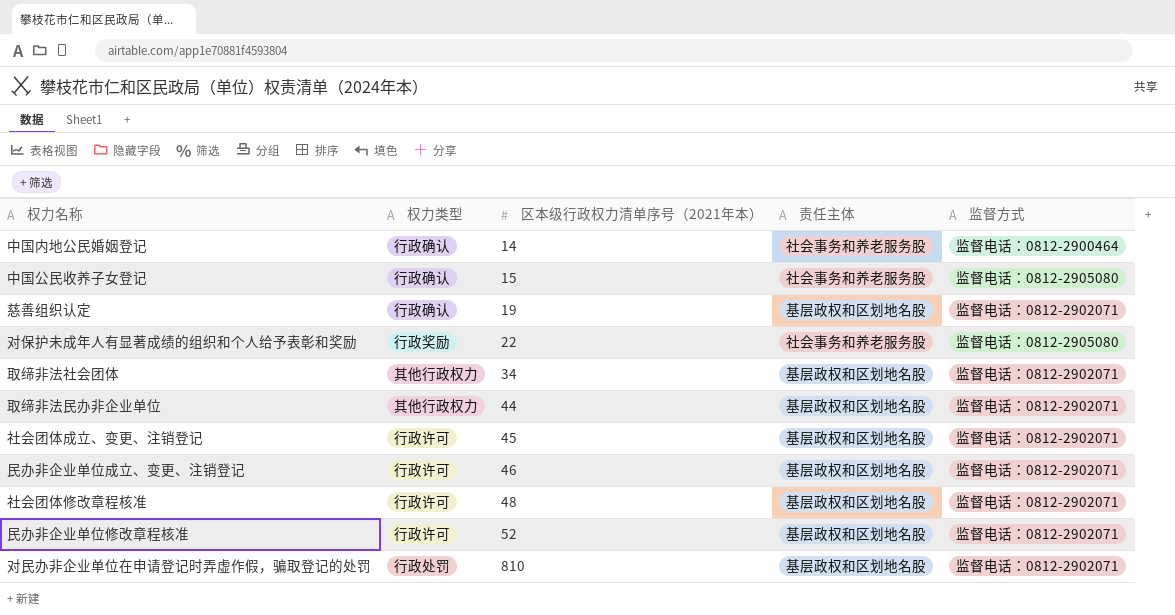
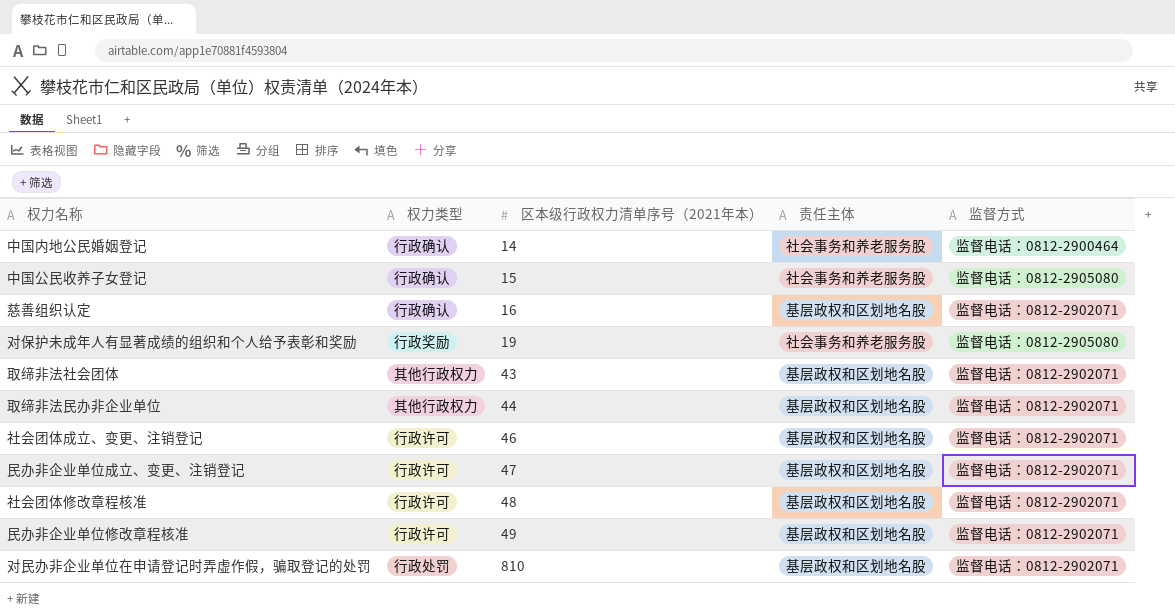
慈善组织认定 | 区本级行政权力清单序号（2021年本）: 19 -> 16
对保护未成年人有显著成绩的组织和个人给予表彰和奖励 | 区本级行政权力清单序号（2021年本）: 22 -> 19
取缔非法社会团体 | 区本级行政权力清单序号（2021年本）: 34 -> 43
社会团体成立、变更、注销登记 | 区本级行政权力清单序号（2021年本）: 45 -> 46
民办非企业单位成立、变更、注销登记 | 区本级行政权力清单序号（2021年本）: 46 -> 47
民办非企业单位修改章程核准 | 区本级行政权力清单序号（2021年本）: 52 -> 49

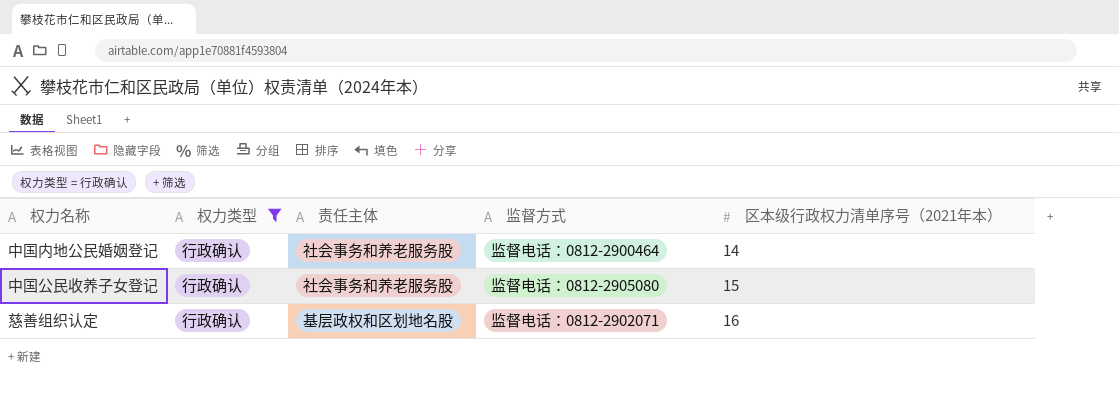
filter: none -> 权力类型 = 行政确认
column 区本级行政权力清单序号（2021年本） | position: 3 -> 5

